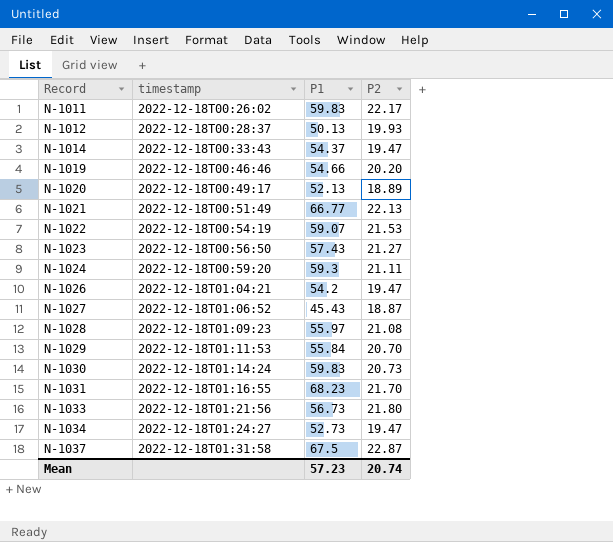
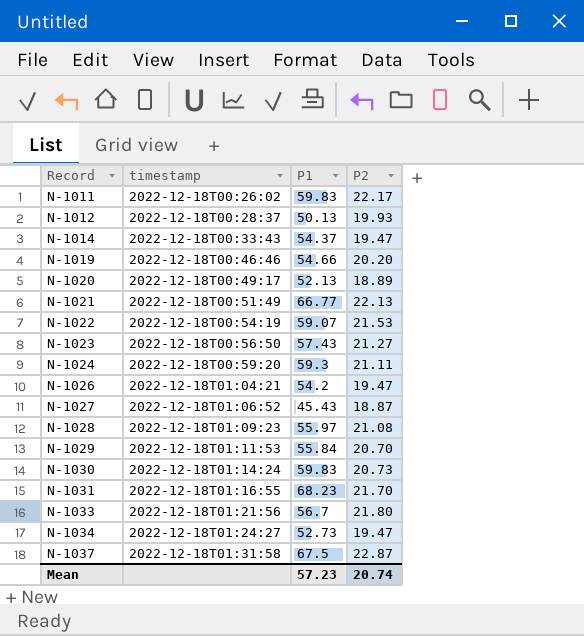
N-1033 | P1: 56.73 -> 56.7

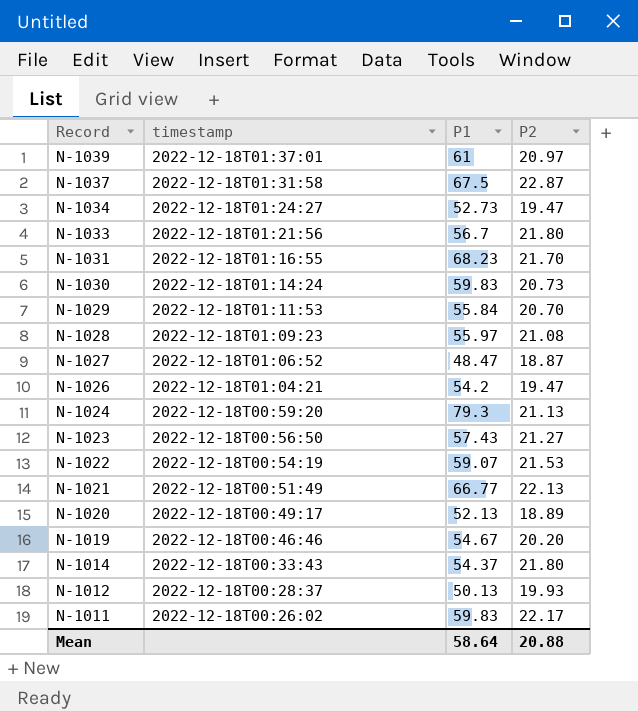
row order: Record ascending -> Record descending
row N-1039: none -> 2022-12-18T01:37:01 | 61 | 20.97
N-1027 | P1: 45.43 -> 48.47
N-1024 | P1: 59.3 -> 79.3
N-1024 | P2: 21.11 -> 21.13
N-1019 | P1: 54.66 -> 54.67
N-1014 | P2: 19.47 -> 21.80
Mean | P1: 57.23 -> 58.64
Mean | P2: 20.74 -> 20.88

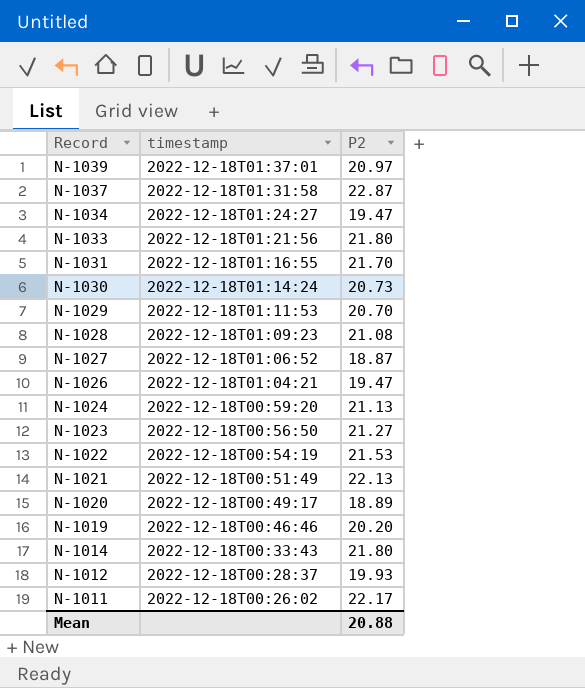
column P1 | position: 3 -> none

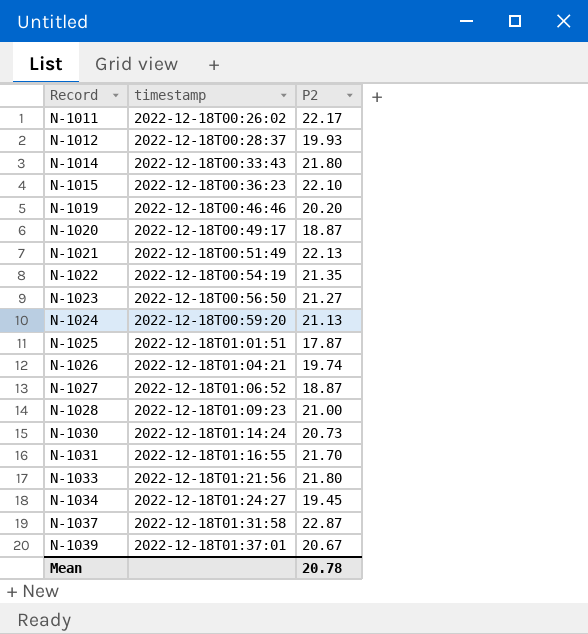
row order: Record descending -> Record ascending
row N-1029: 2022-12-18T01:11:53 | 20.70 -> none
row N-1015: none -> 2022-12-18T00:36:23 | 22.10
N-1020 | P2: 18.89 -> 18.87
N-1022 | P2: 21.53 -> 21.35
row N-1025: none -> 2022-12-18T01:01:51 | 17.87
N-1026 | P2: 19.47 -> 19.74
N-1028 | P2: 21.08 -> 21.00
N-1034 | P2: 19.47 -> 19.45
N-1039 | P2: 20.97 -> 20.67
Mean | P2: 20.88 -> 20.78

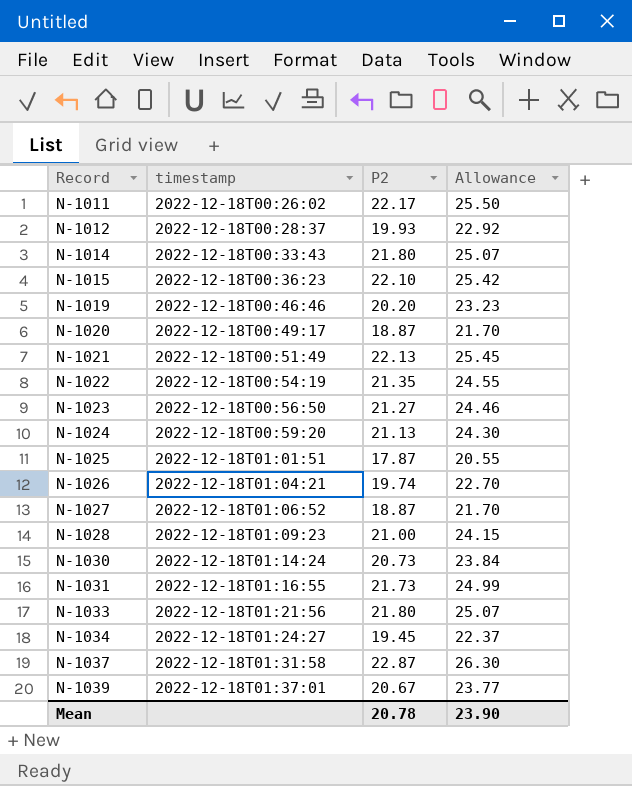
column Allowance | formula: none -> [P2] * 1.15
N-1031 | P2: 21.70 -> 21.73

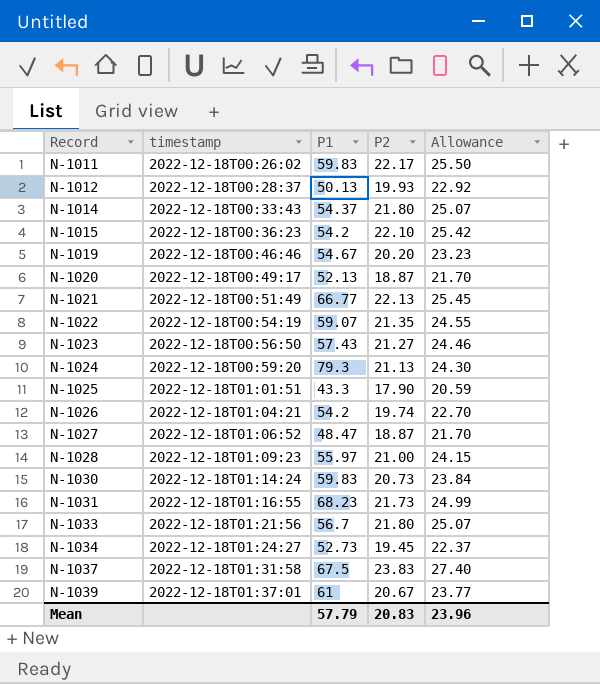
column P1 | position: none -> 3
N-1025 | P2: 17.87 -> 17.90
N-1025 | Allowance: 20.55 -> 20.59
N-1037 | P2: 22.87 -> 23.83
N-1037 | Allowance: 26.30 -> 27.40
Mean | P2: 20.78 -> 20.83
Mean | Allowance: 23.90 -> 23.96

